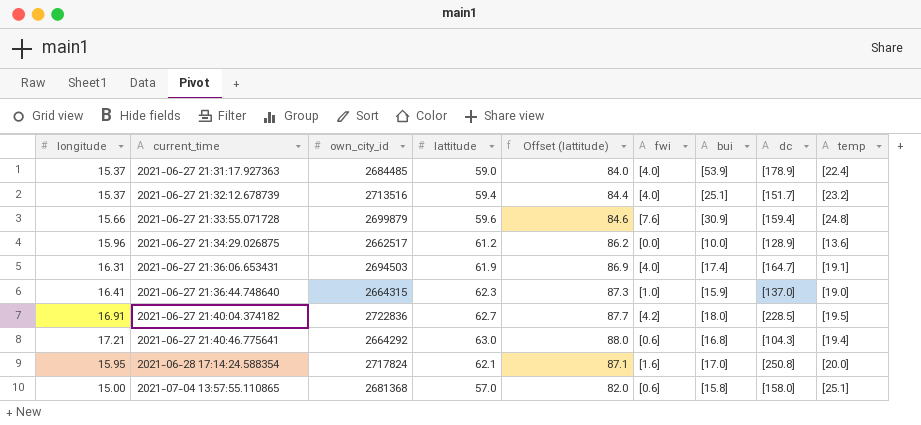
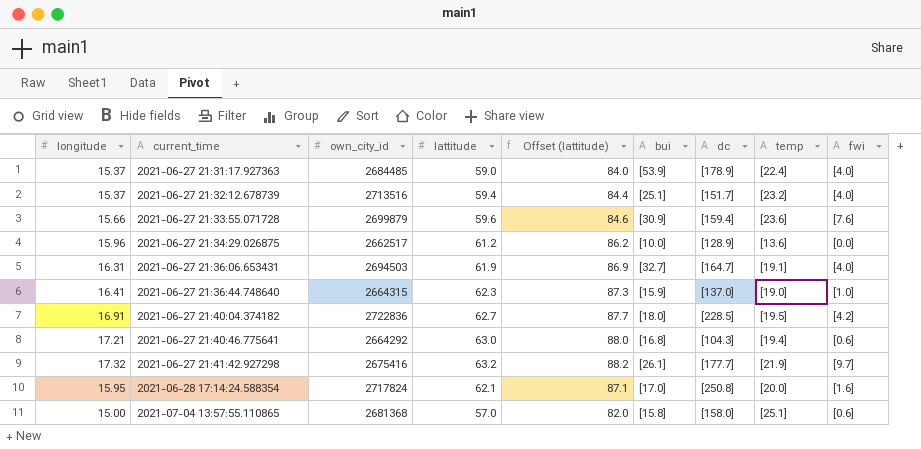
column fwi | position: 6 -> 9
2021-06-27 21:33:55.071728 | temp: [24.8] -> [23.6]
2021-06-27 21:36:06.653431 | bui: [17.4] -> [32.7]
row 2021-06-27 21:41:42.927298: none -> 17.32 | 2675416 | 63.2 | 88.2 | [26.1] | [177.7] | [21.9] | [9.7]

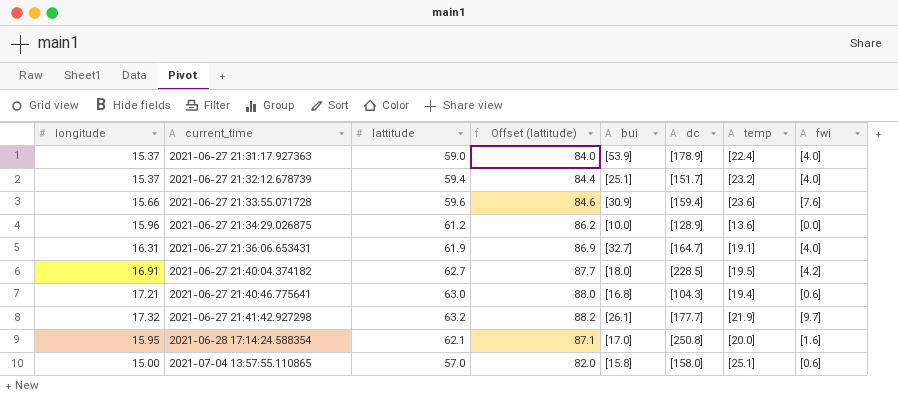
column own_city_id | position: 3 -> none
row 2021-06-27 21:36:44.748640: 16.41 | 2664315 | 62.3 | 87.3 | [15.9] | [137.0] | [19.0] | [1.0] -> none

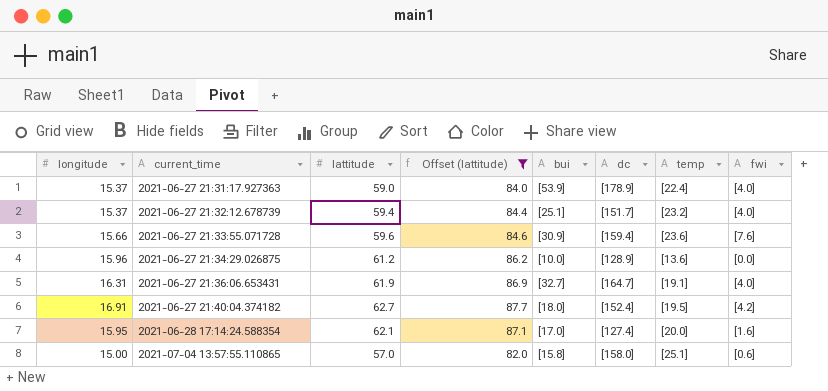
filter: none -> Offset (lattitude) <= 87.7
2021-06-27 21:40:04.374182 | dc: [228.5] -> [152.4]
2021-06-28 17:14:24.588354 | dc: [250.8] -> [127.4]

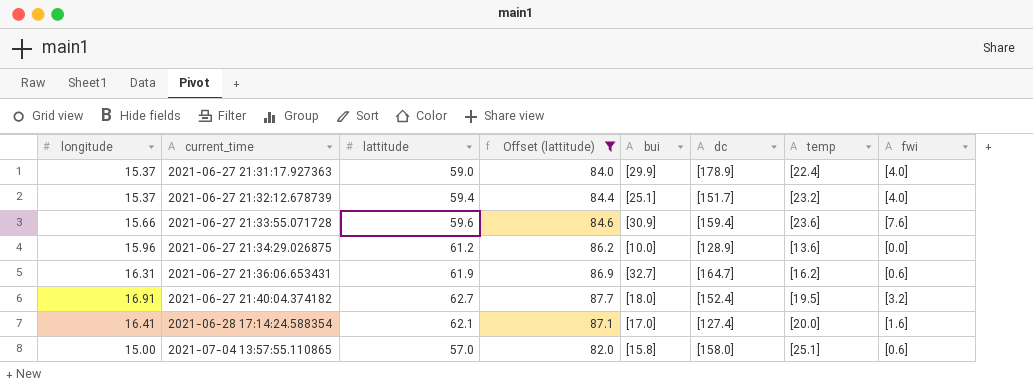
2021-06-27 21:31:17.927363 | bui: [53.9] -> [29.9]
2021-06-27 21:36:06.653431 | temp: [19.1] -> [16.2]
2021-06-27 21:36:06.653431 | fwi: [4.0] -> [0.6]
2021-06-27 21:40:04.374182 | fwi: [4.2] -> [3.2]
2021-06-28 17:14:24.588354 | longitude: 15.95 -> 16.41

